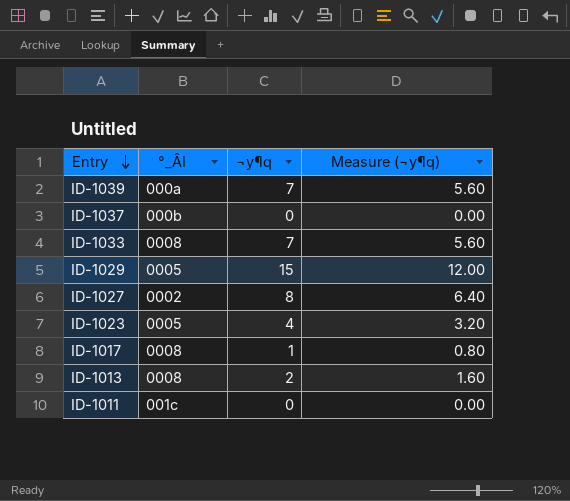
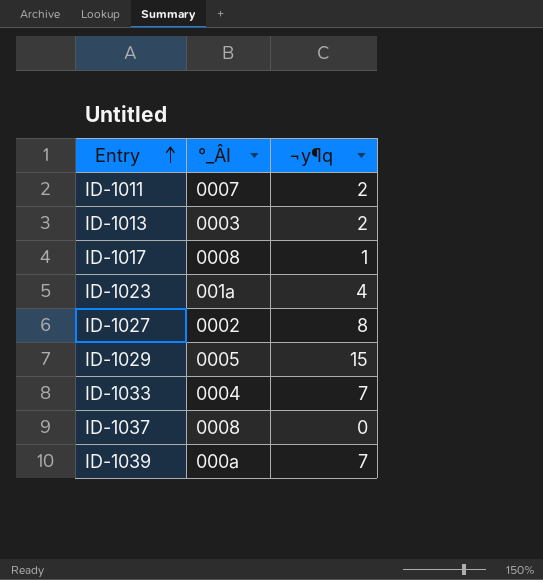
row order: Entry descending -> Entry ascending
column Measure (¬y¶q) | formula: [¬y¶q] * 0.8 -> none
ID-1011 | °_ÂI: 001c -> 0007
ID-1011 | ¬y¶q: 0 -> 2
ID-1013 | °_ÂI: 0008 -> 0003
ID-1023 | °_ÂI: 0005 -> 001a
ID-1033 | °_ÂI: 0008 -> 0004
ID-1037 | °_ÂI: 000b -> 0008

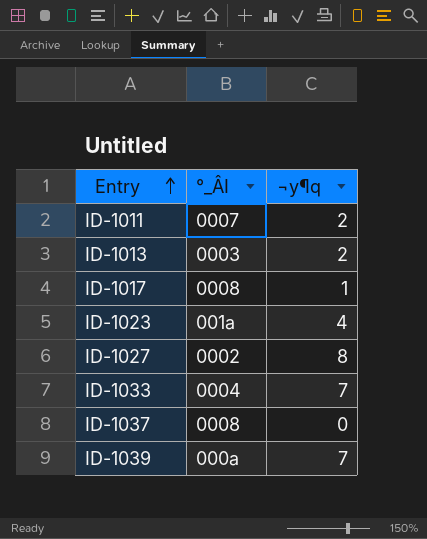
row ID-1029: 0005 | 15 -> none

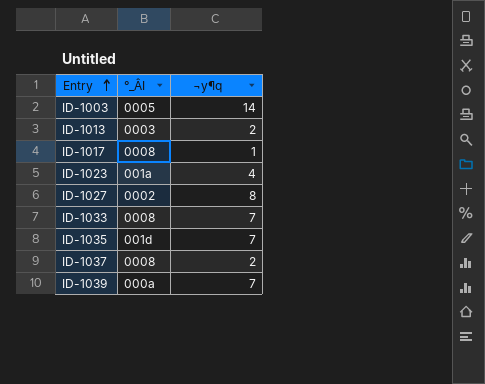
row ID-1011: 0007 | 2 -> none
row ID-1003: none -> 0005 | 14
ID-1033 | °_ÂI: 0004 -> 0008
row ID-1035: none -> 001d | 7
ID-1037 | ¬y¶q: 0 -> 2

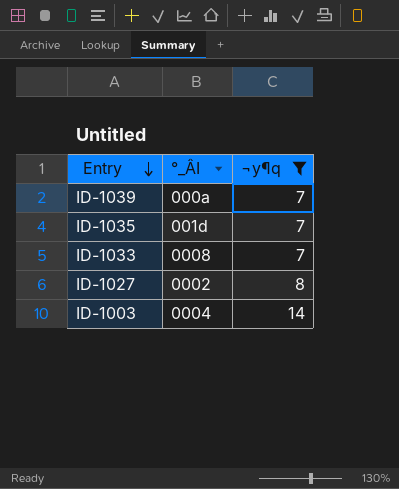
filter: none -> ¬y¶q >= 7
row order: Entry ascending -> Entry descending
ID-1003 | °_ÂI: 0005 -> 0004

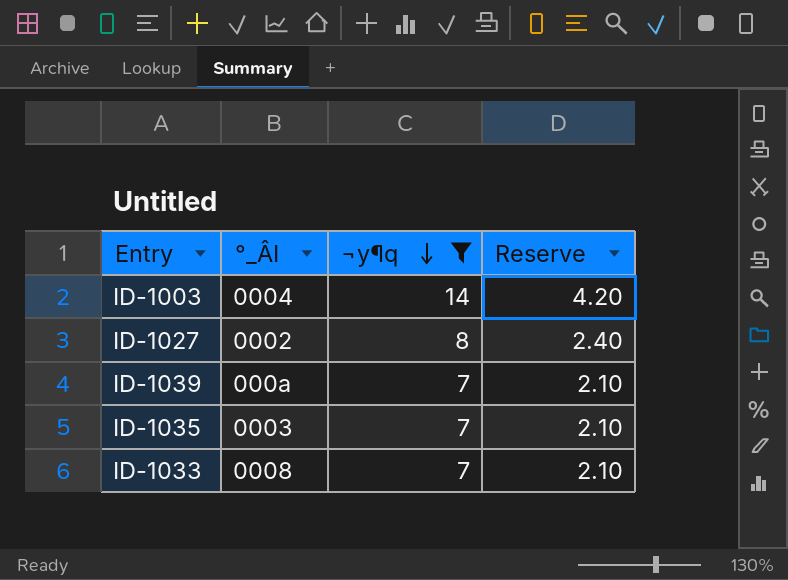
row order: Entry descending -> ¬y¶q descending
column Reserve | formula: none -> [¬y¶q] * 0.3
ID-1035 | °_ÂI: 001d -> 0003

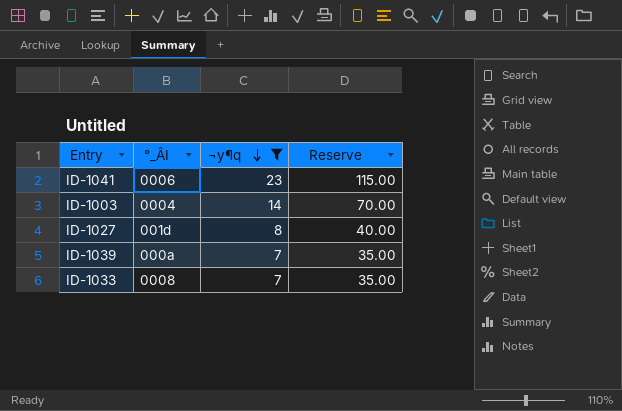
column Reserve | formula: [¬y¶q] * 0.3 -> [¬y¶q] * 5
row ID-1035: 0003 | 7 | 2.10 -> none
row ID-1041: none -> 0006 | 23 | 115.00
ID-1027 | °_ÂI: 0002 -> 001d

